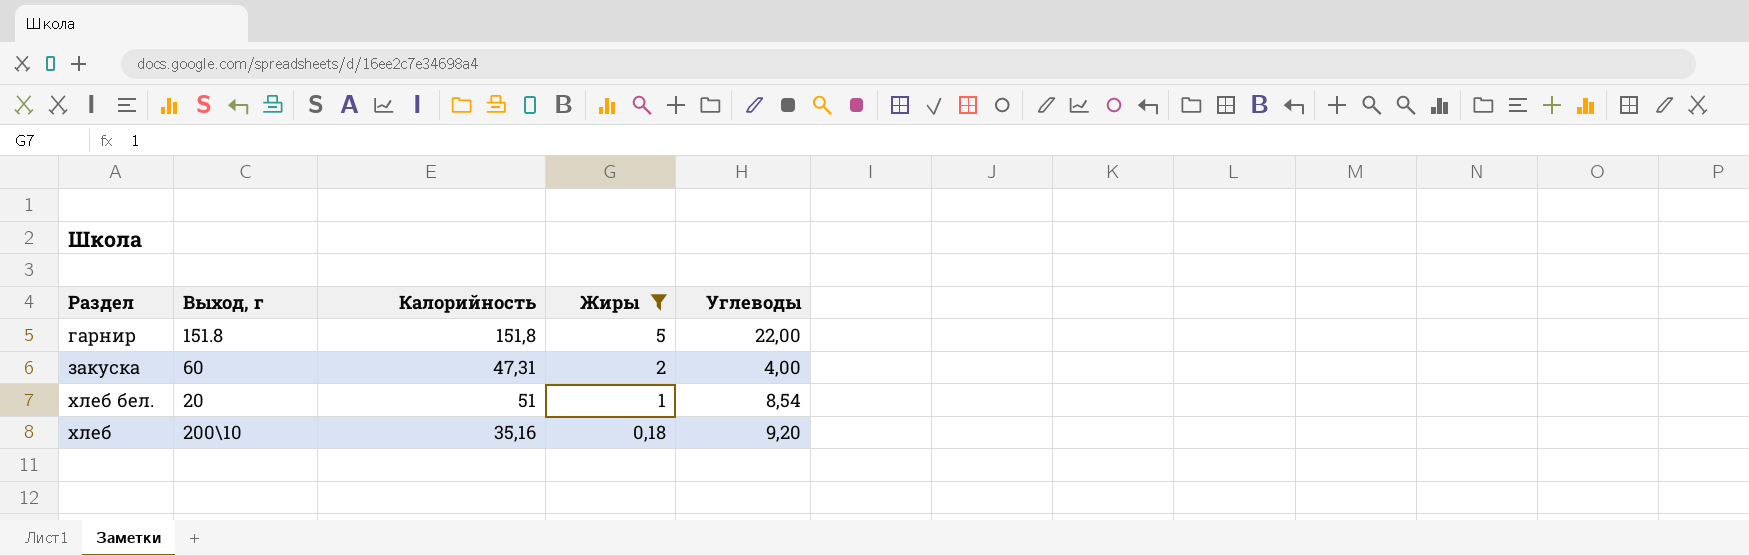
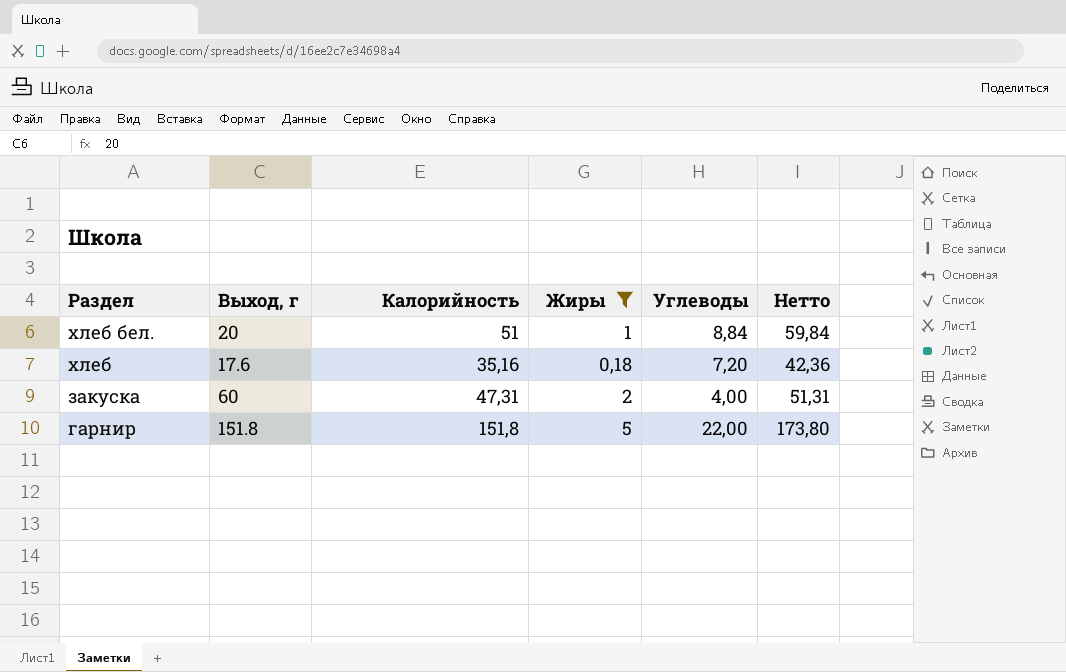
row order: Жиры descending -> Раздел descending
column Нетто | formula: none -> [Калорийность] + [Углеводы]
хлеб бел. | Углеводы: 8,54 -> 8,84
хлеб | Выход, г: 200\10 -> 17.6
хлеб | Углеводы: 9,20 -> 7,20

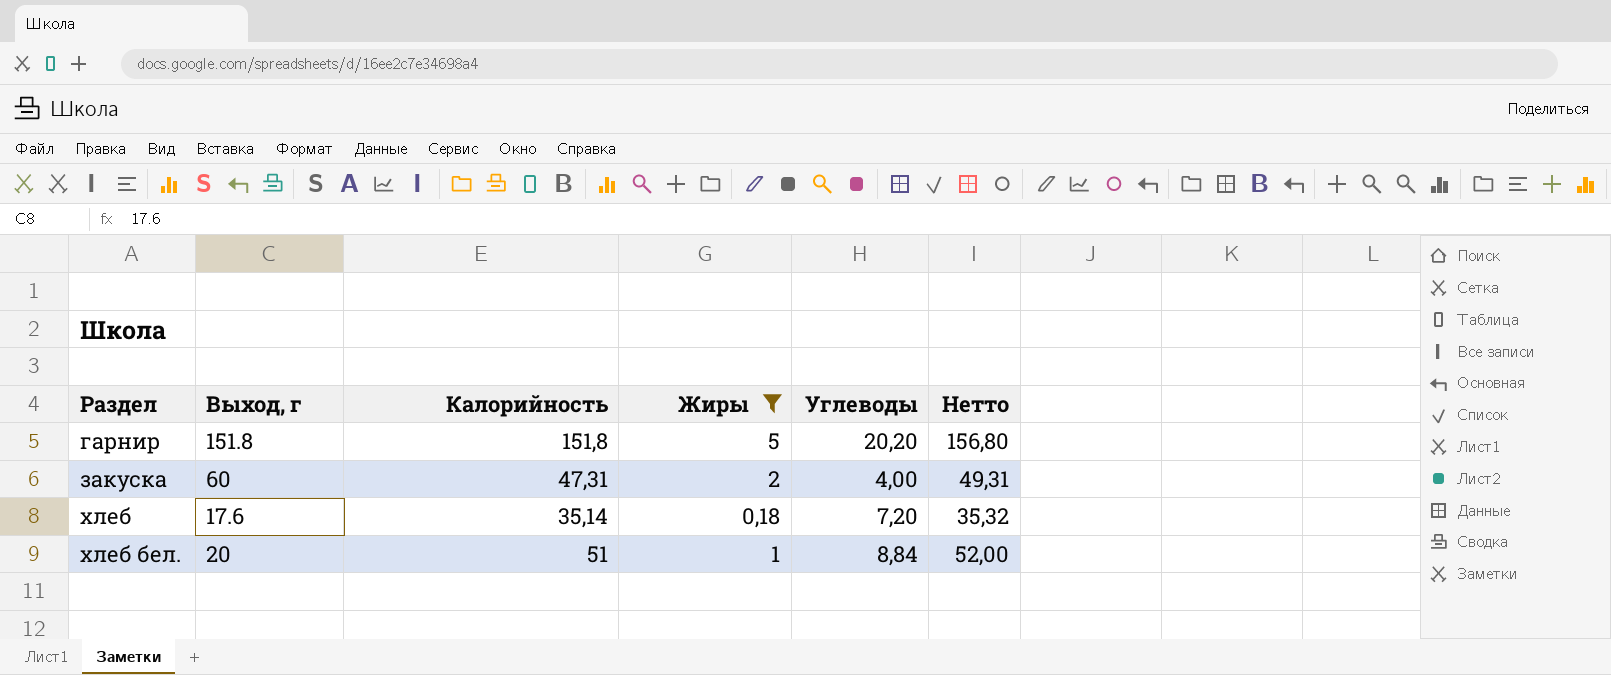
row order: Раздел descending -> Раздел ascending
column Нетто | formula: [Калорийность] + [Углеводы] -> [Калорийность] + [Жиры]
гарнир | Углеводы: 22,00 -> 20,20
хлеб | Калорийность: 35,16 -> 35,14

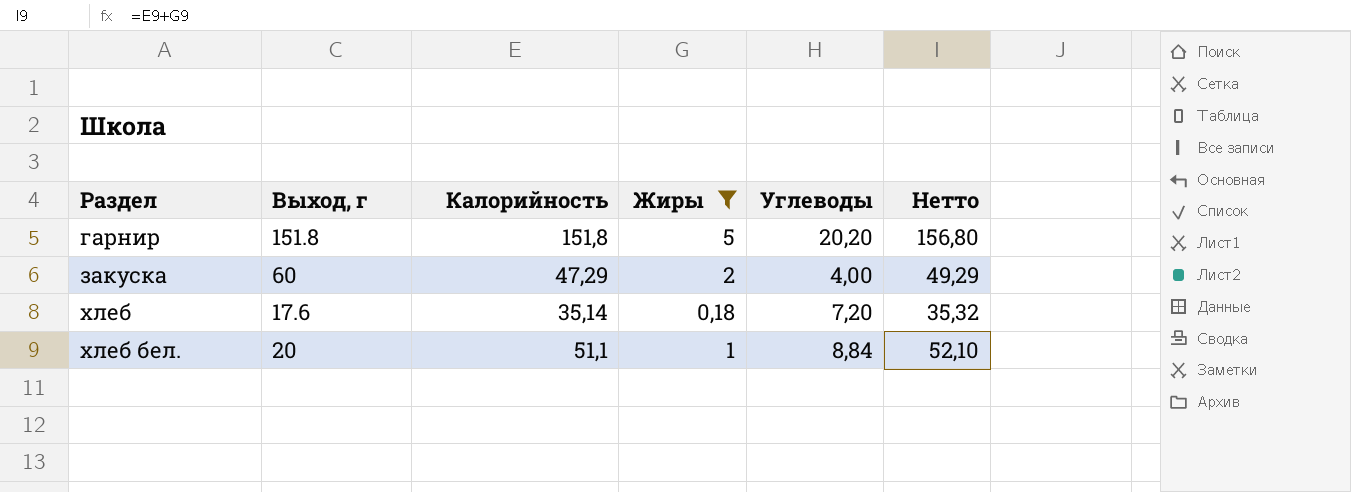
закуска | Калорийность: 47,31 -> 47,29
закуска | Нетто: 49,31 -> 49,29
хлеб бел. | Калорийность: 51 -> 51,1
хлеб бел. | Нетто: 52,00 -> 52,10

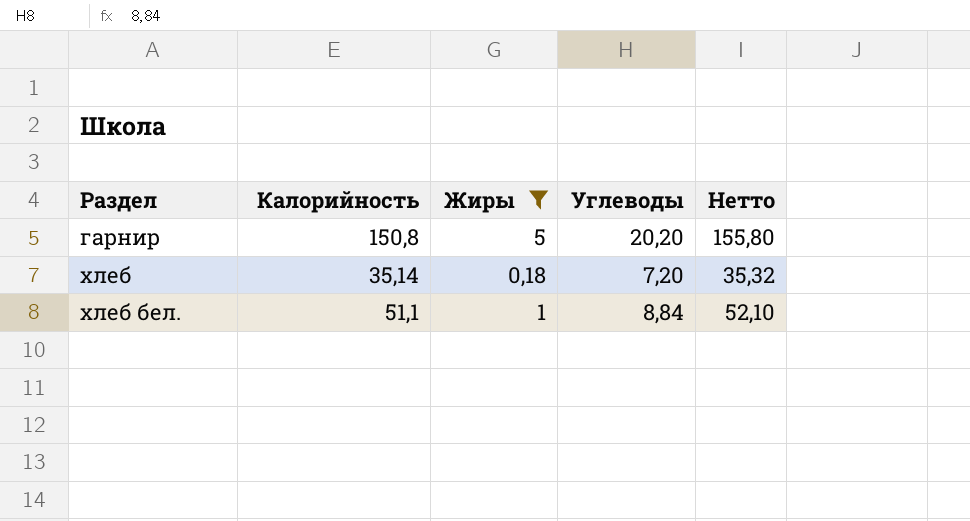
column Выход, г | position: 2 -> none
row закуска: 60 | 47,29 | 2 | 4,00 | 49,29 -> none
гарнир | Калорийность: 151,8 -> 150,8
гарнир | Нетто: 156,80 -> 155,80

